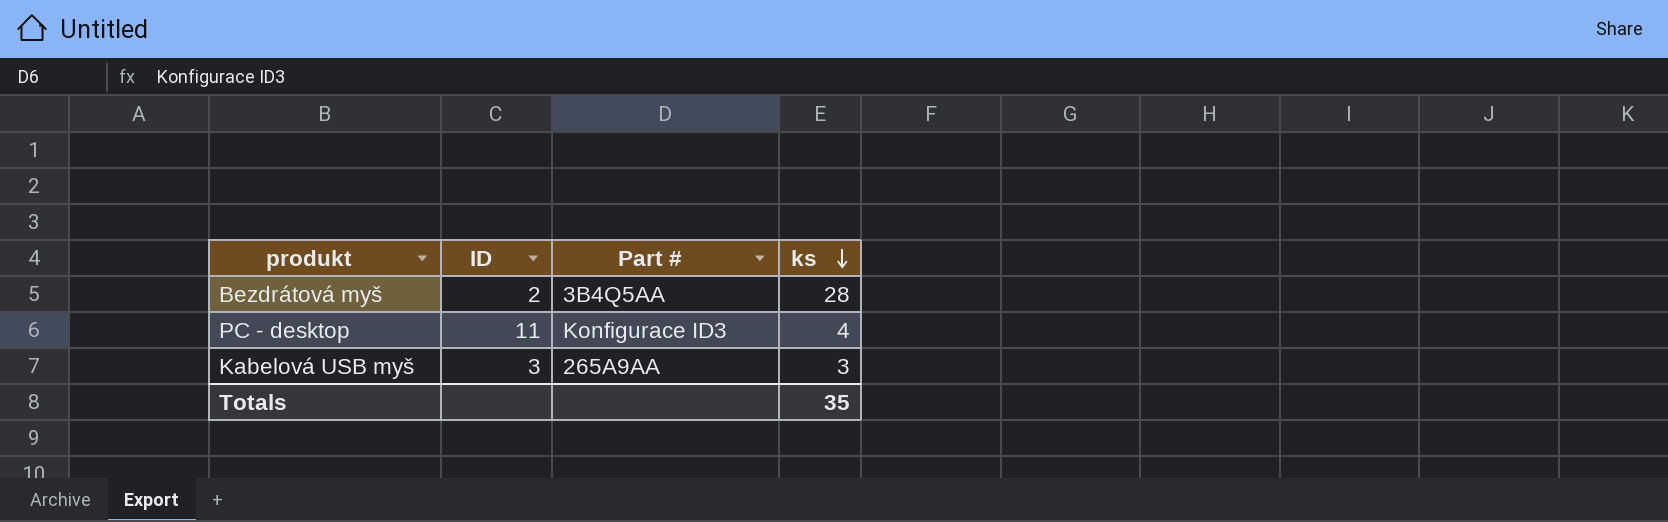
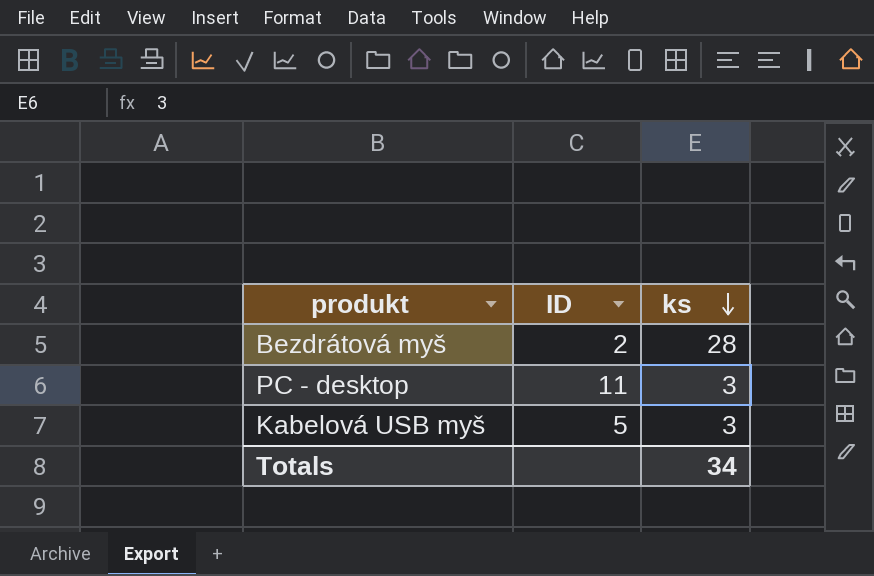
column Part # | position: 3 -> none
PC - desktop | ks: 4 -> 3
Kabelová USB myš | ID: 3 -> 5
Totals | ks: 35 -> 34

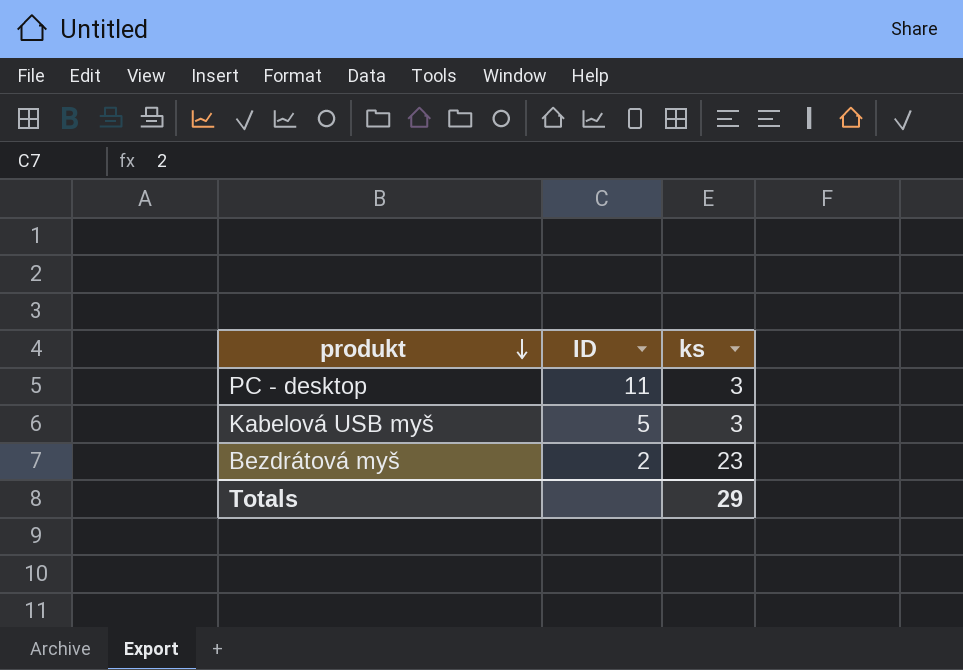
row order: ks descending -> produkt descending
Bezdrátová myš | ks: 28 -> 23
Totals | ks: 34 -> 29

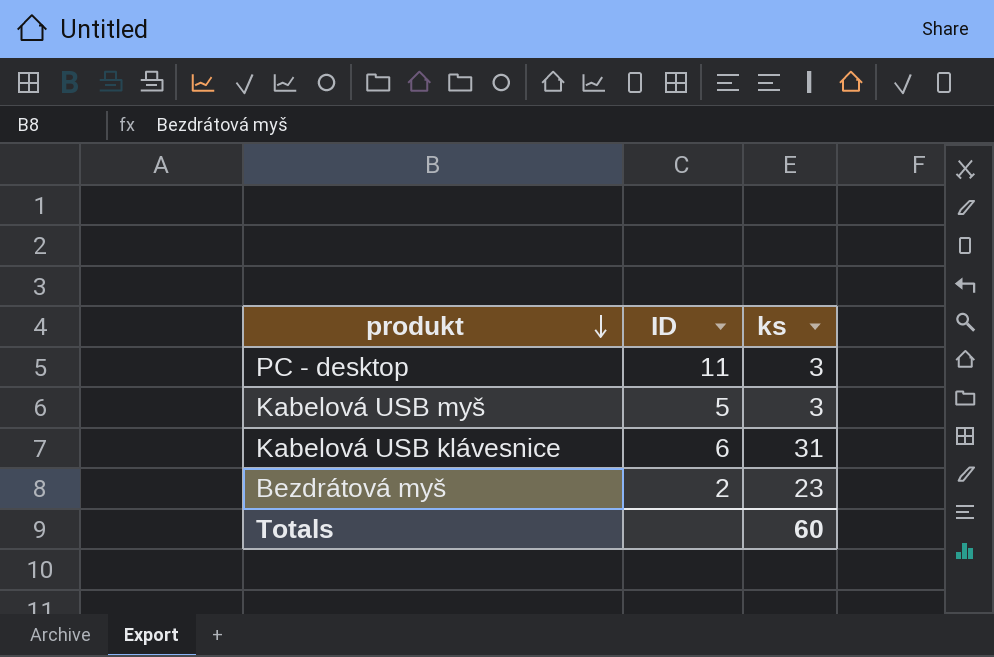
row Kabelová USB klávesnice: none -> 6 | 31
Totals | ks: 29 -> 60

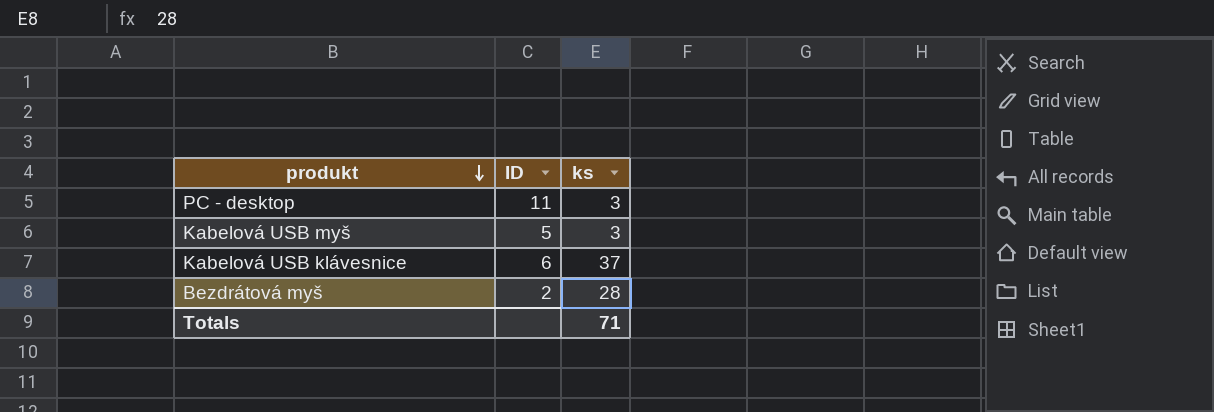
Kabelová USB klávesnice | ks: 31 -> 37
Bezdrátová myš | ks: 23 -> 28
Totals | ks: 60 -> 71

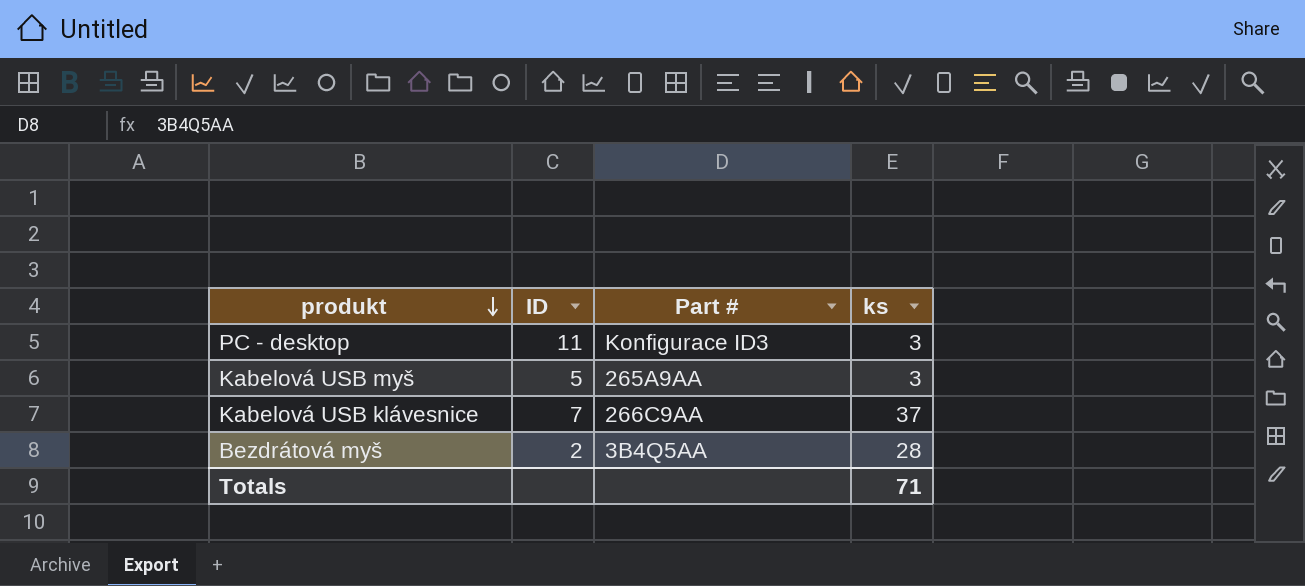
column Part # | position: none -> 3
Kabelová USB klávesnice | ID: 6 -> 7

